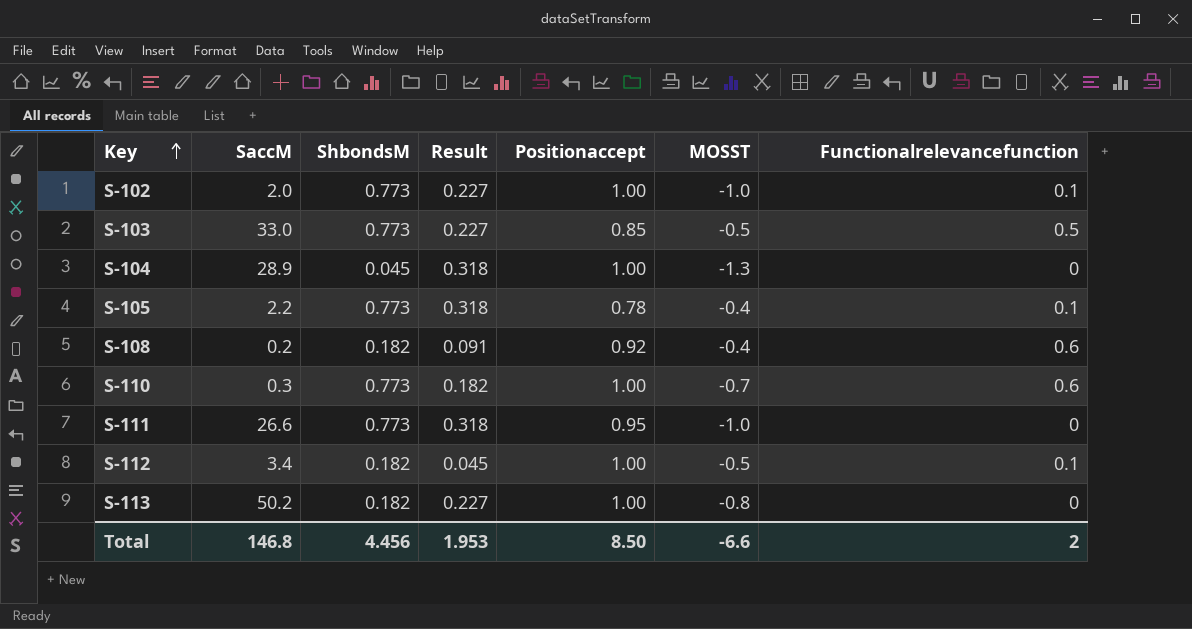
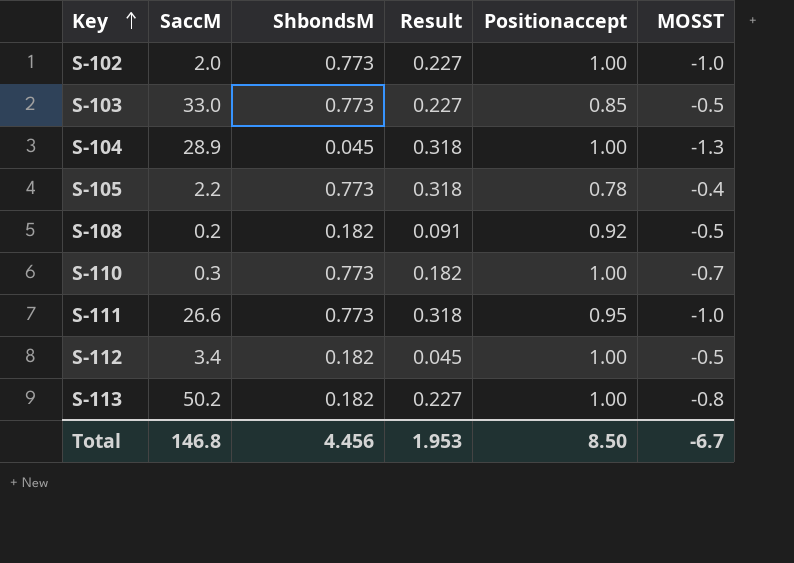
column Functionalrelevancefunction | position: 7 -> none
S-108 | MOSST: -0.4 -> -0.5
Total | MOSST: -6.6 -> -6.7

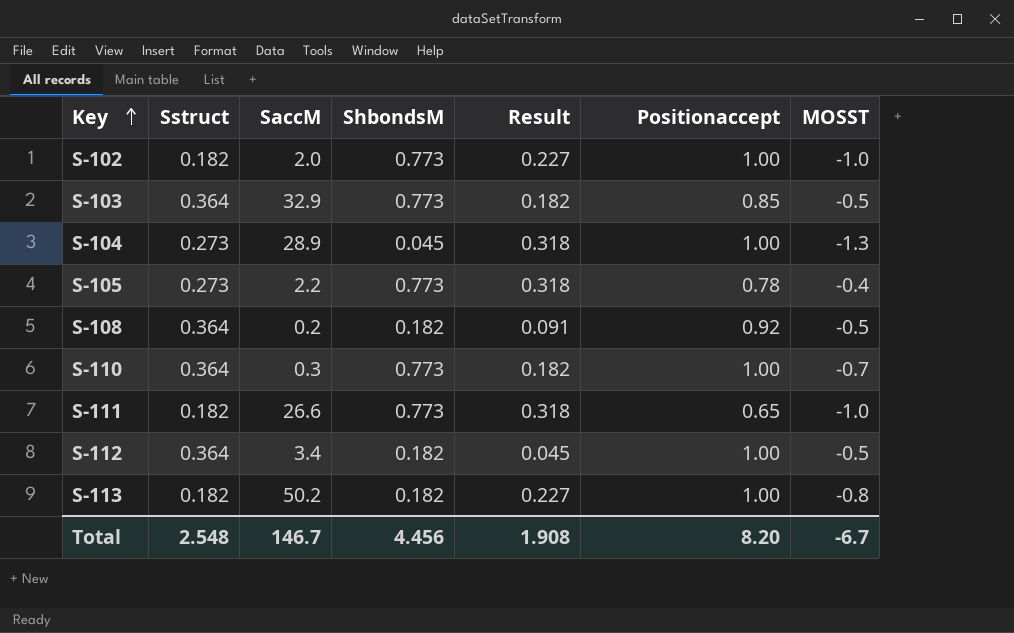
column Sstruct | position: none -> 2
S-103 | SaccM: 33.0 -> 32.9
S-103 | Result: 0.227 -> 0.182
S-111 | Positionaccept: 0.95 -> 0.65
Total | SaccM: 146.8 -> 146.7
Total | Result: 1.953 -> 1.908
Total | Positionaccept: 8.50 -> 8.20

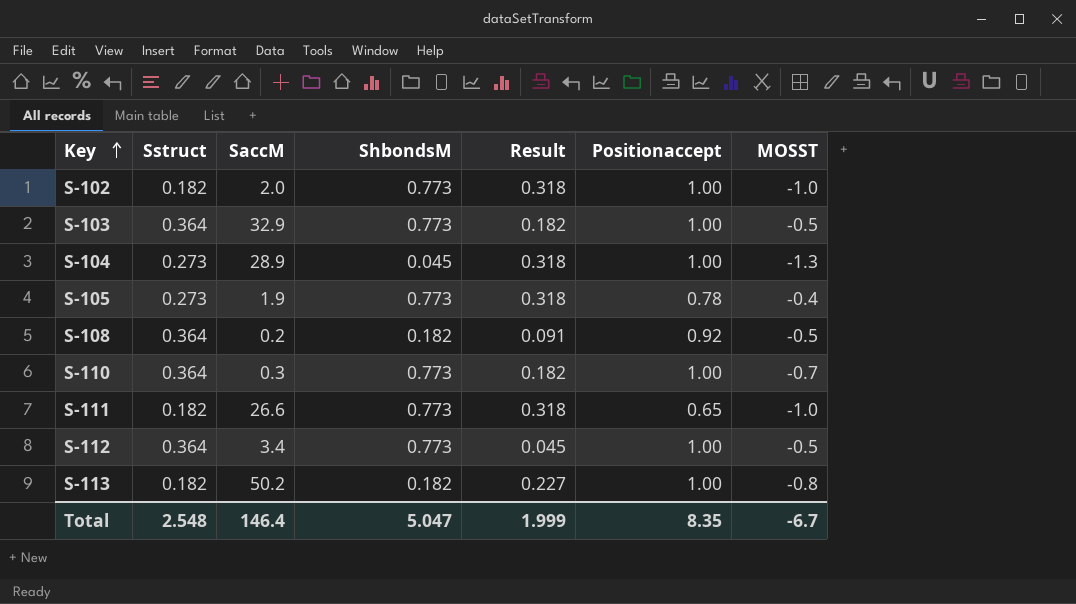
S-102 | Result: 0.227 -> 0.318
S-103 | Positionaccept: 0.85 -> 1.00
S-105 | SaccM: 2.2 -> 1.9
S-112 | ShbondsM: 0.182 -> 0.773
Total | SaccM: 146.7 -> 146.4
Total | ShbondsM: 4.456 -> 5.047
Total | Result: 1.908 -> 1.999
Total | Positionaccept: 8.20 -> 8.35

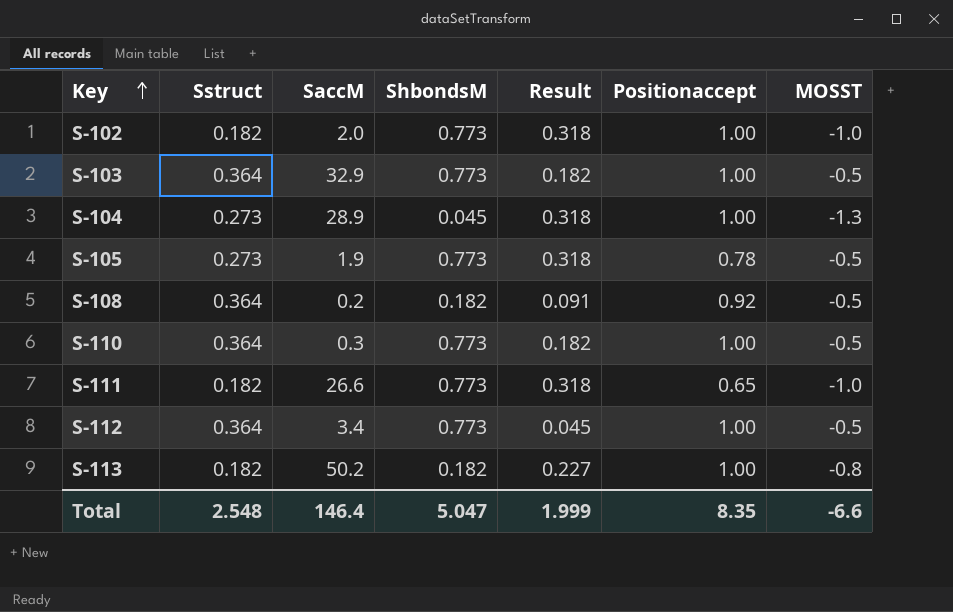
S-105 | MOSST: -0.4 -> -0.5
S-110 | MOSST: -0.7 -> -0.5
Total | MOSST: -6.7 -> -6.6

